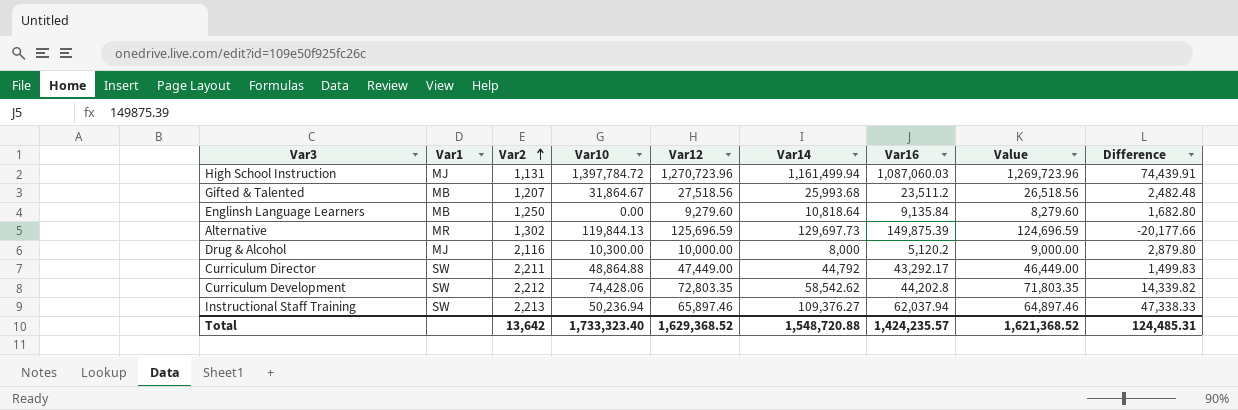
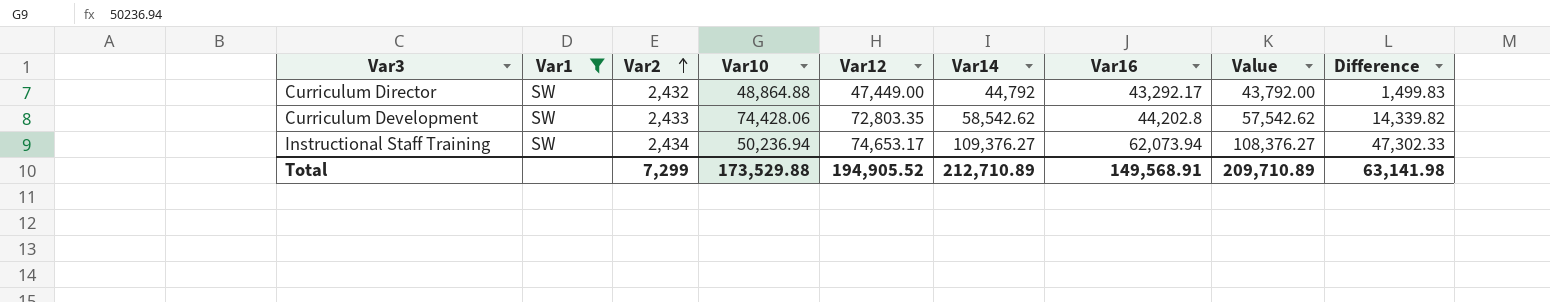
filter: none -> Var1 = SW
column Value | formula: [Var12] - 1000 -> [Var14] - 1000
Curriculum Director | Var2: 2,211 -> 2,432
Curriculum Development | Var2: 2,212 -> 2,433
Instructional Staff Training | Var2: 2,213 -> 2,434
Instructional Staff Training | Var12: 65,897.46 -> 74,653.17
Instructional Staff Training | Var16: 62,037.94 -> 62,073.94
Instructional Staff Training | Difference: 47,338.33 -> 47,302.33
Total | Var2: 13,642 -> 7,299
Total | Var10: 1,733,323.40 -> 173,529.88
Total | Var12: 1,629,368.52 -> 194,905.52
Total | Var14: 1,548,720.88 -> 212,710.89
Total | Var16: 1,424,235.57 -> 149,568.91
Total | Value: 1,621,368.52 -> 209,710.89
Total | Difference: 124,485.31 -> 63,141.98

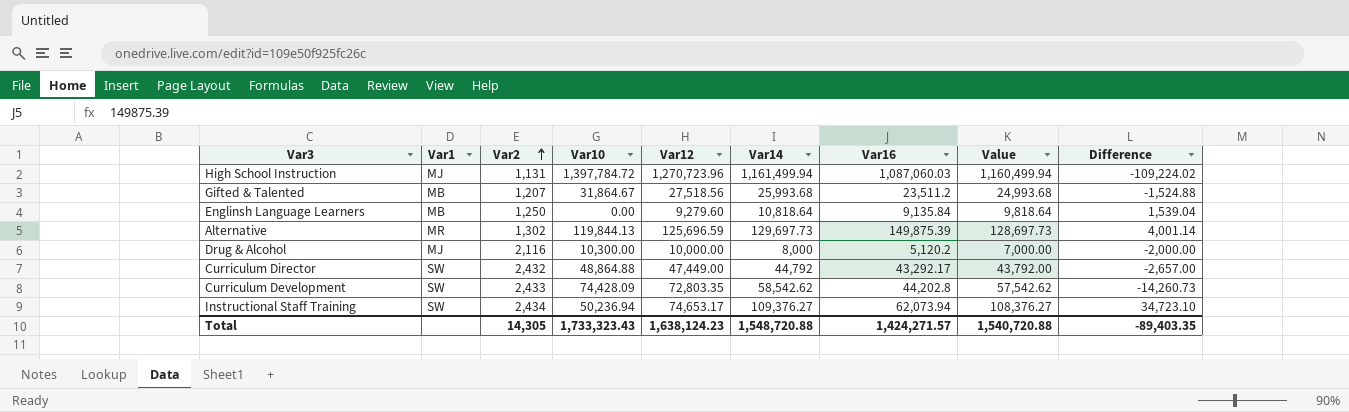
filter: Var1 = SW -> none
column Difference | formula: [Var14] - [Var16] -> [Var14] - [Var12]
Curriculum Development | Var10: 74,428.06 -> 74,428.09
Total | Var2: 7,299 -> 14,305
Total | Var10: 173,529.88 -> 1,733,323.43
Total | Var12: 194,905.52 -> 1,638,124.23
Total | Var14: 212,710.89 -> 1,548,720.88
Total | Var16: 149,568.91 -> 1,424,271.57
Total | Value: 209,710.89 -> 1,540,720.88
Total | Difference: 63,141.98 -> -89,403.35

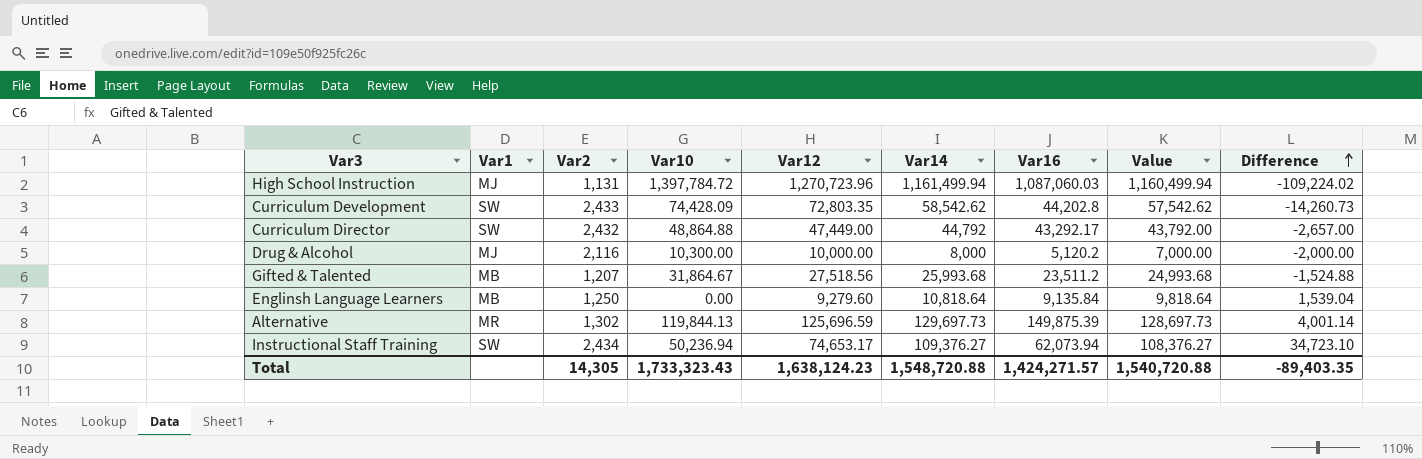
row order: Var2 ascending -> Difference ascending

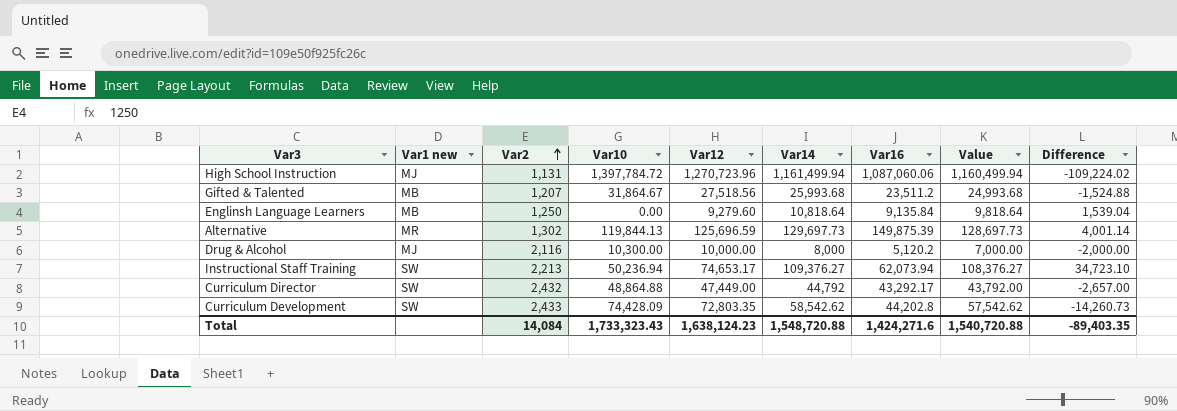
row order: Difference ascending -> Var2 ascending
column name: Var1 -> Var1 new
High School Instruction | Var16: 1,087,060.03 -> 1,087,060.06
Instructional Staff Training | Var2: 2,434 -> 2,213
Total | Var2: 14,305 -> 14,084
Total | Var16: 1,424,271.57 -> 1,424,271.6

